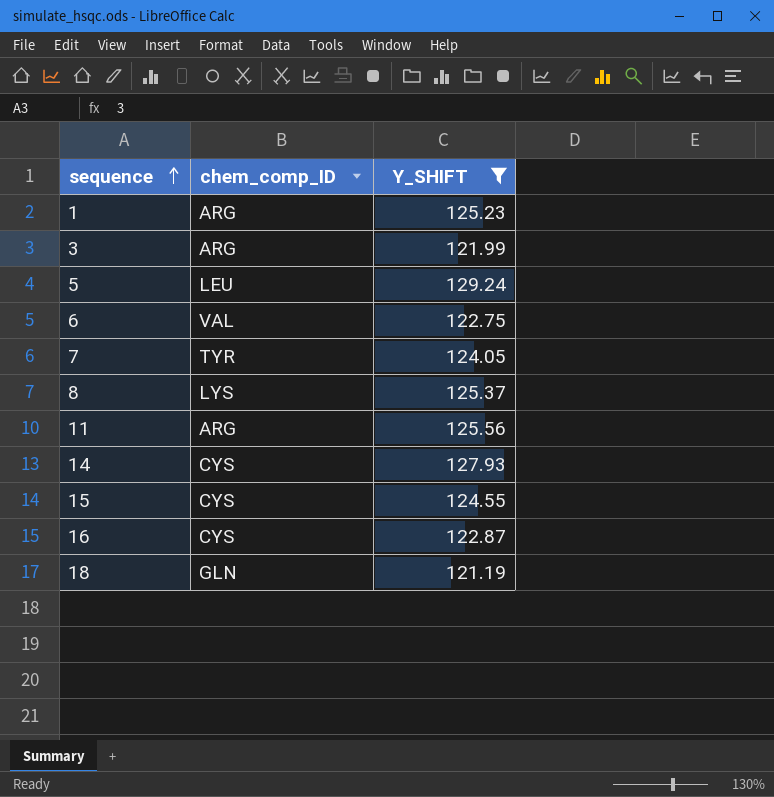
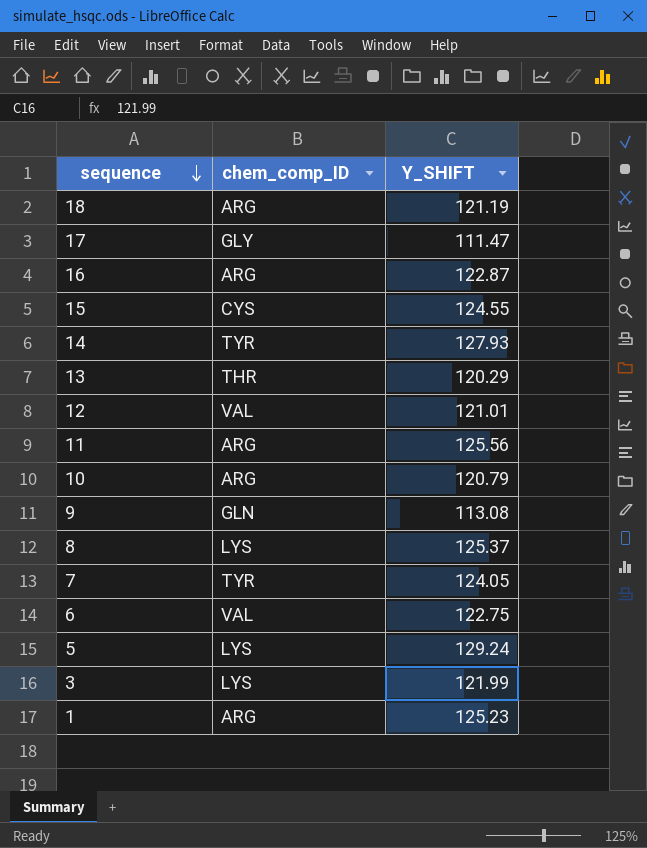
filter: Y_SHIFT >= 121.19 -> none
row order: sequence ascending -> sequence descending
18 | chem_comp_ID: GLN -> ARG
16 | chem_comp_ID: CYS -> ARG
14 | chem_comp_ID: CYS -> TYR
5 | chem_comp_ID: LEU -> LYS
3 | chem_comp_ID: ARG -> LYS

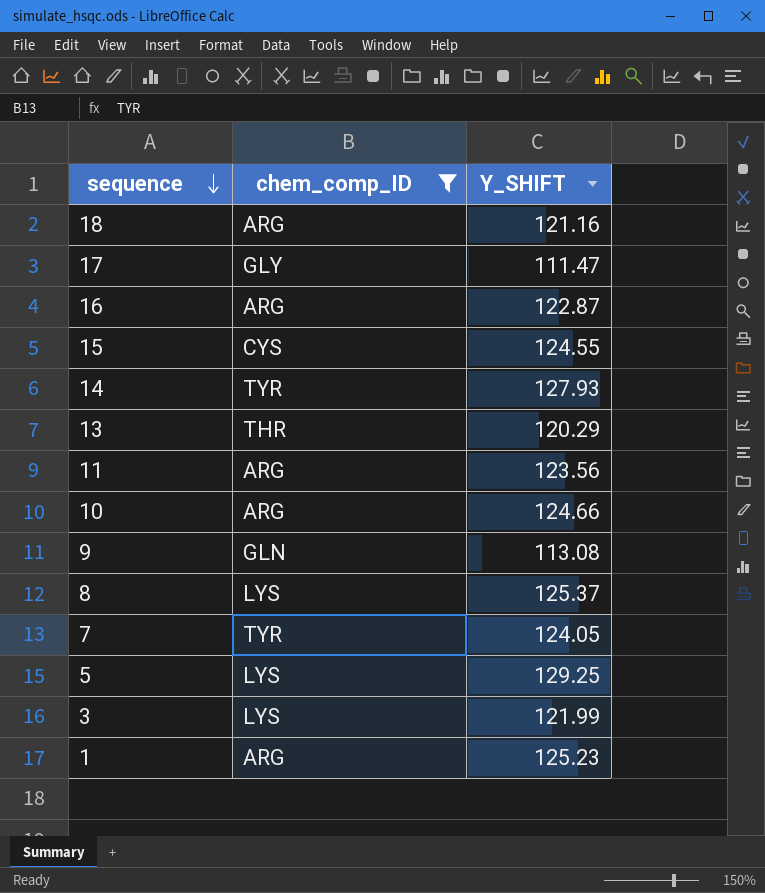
filter: none -> chem_comp_ID != VAL
18 | Y_SHIFT: 121.19 -> 121.16
11 | Y_SHIFT: 125.56 -> 123.56
10 | Y_SHIFT: 120.79 -> 124.66
5 | Y_SHIFT: 129.24 -> 129.25

